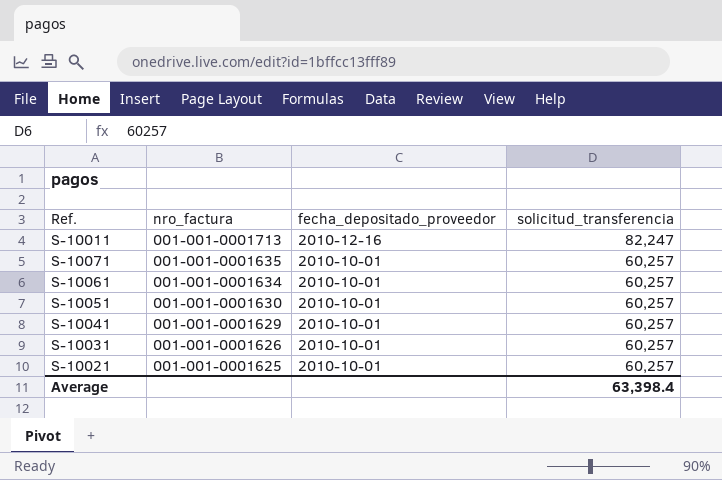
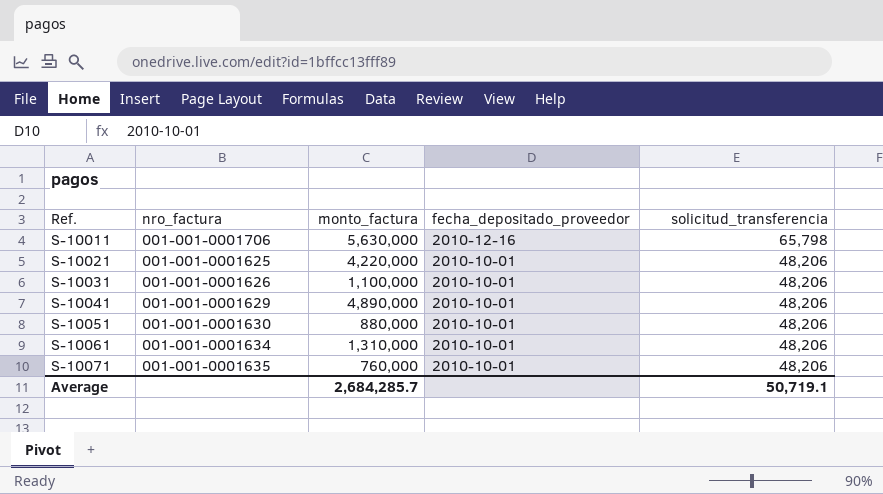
row order: nro_factura descending -> Ref. ascending
column monto_factura | position: none -> 3
S-10011 | nro_factura: 001-001-0001713 -> 001-001-0001706
S-10011 | solicitud_transferencia: 82,247 -> 65,798
S-10021 | solicitud_transferencia: 60,257 -> 48,206
S-10031 | solicitud_transferencia: 60,257 -> 48,206
S-10041 | solicitud_transferencia: 60,257 -> 48,206
S-10051 | solicitud_transferencia: 60,257 -> 48,206
S-10061 | solicitud_transferencia: 60,257 -> 48,206
S-10071 | solicitud_transferencia: 60,257 -> 48,206
Average | solicitud_transferencia: 63,398.4 -> 50,719.1

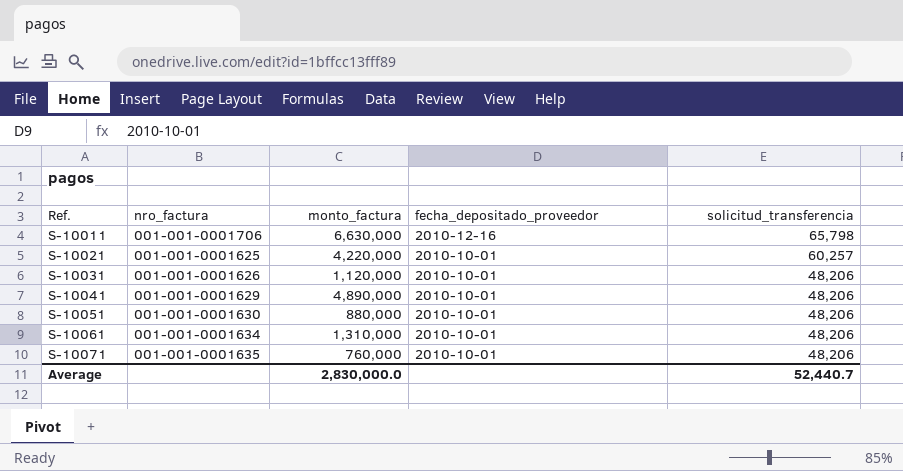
S-10011 | monto_factura: 5,630,000 -> 6,630,000
S-10021 | solicitud_transferencia: 48,206 -> 60,257
S-10031 | monto_factura: 1,100,000 -> 1,120,000
Average | monto_factura: 2,684,285.7 -> 2,830,000.0
Average | solicitud_transferencia: 50,719.1 -> 52,440.7

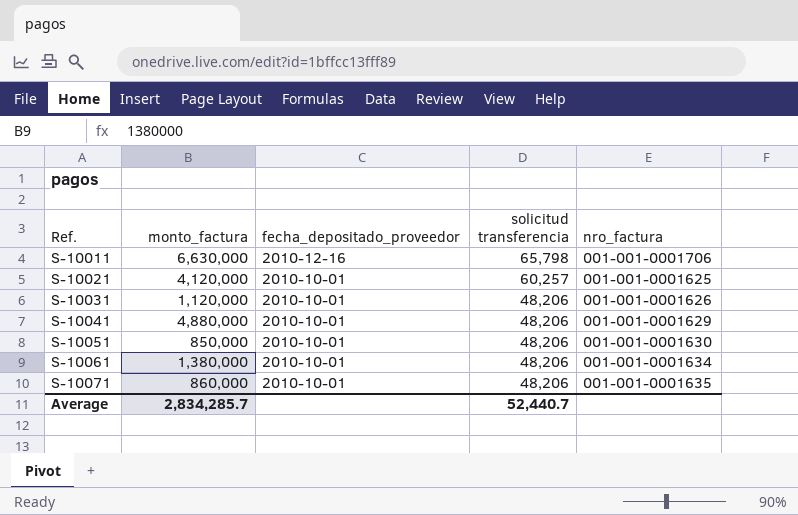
column name: solicitud_transferencia -> solicitud transferencia
column nro_factura | position: 2 -> 5
S-10021 | monto_factura: 4,220,000 -> 4,120,000
S-10041 | monto_factura: 4,890,000 -> 4,880,000
S-10051 | monto_factura: 880,000 -> 850,000
S-10061 | monto_factura: 1,310,000 -> 1,380,000
S-10071 | monto_factura: 760,000 -> 860,000
Average | monto_factura: 2,830,000.0 -> 2,834,285.7

